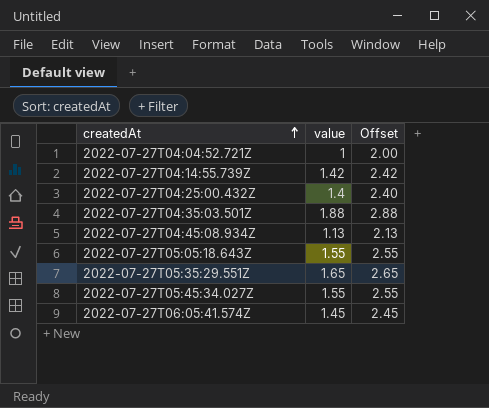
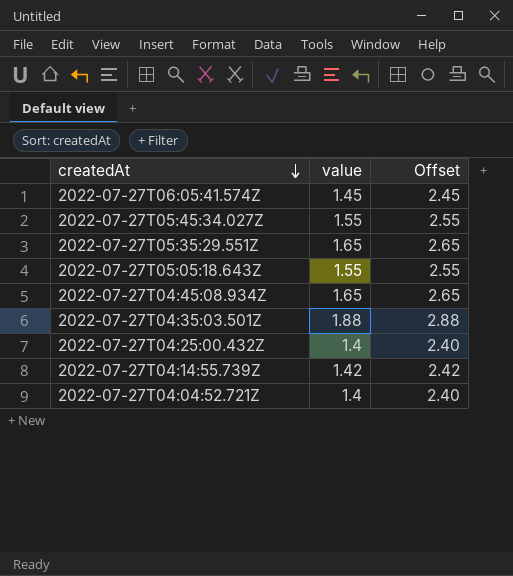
row order: createdAt ascending -> createdAt descending
2022-07-27T04:45:08.934Z | value: 1.13 -> 1.65
2022-07-27T04:45:08.934Z | Offset: 2.13 -> 2.65
2022-07-27T04:04:52.721Z | value: 1 -> 1.4
2022-07-27T04:04:52.721Z | Offset: 2.00 -> 2.40

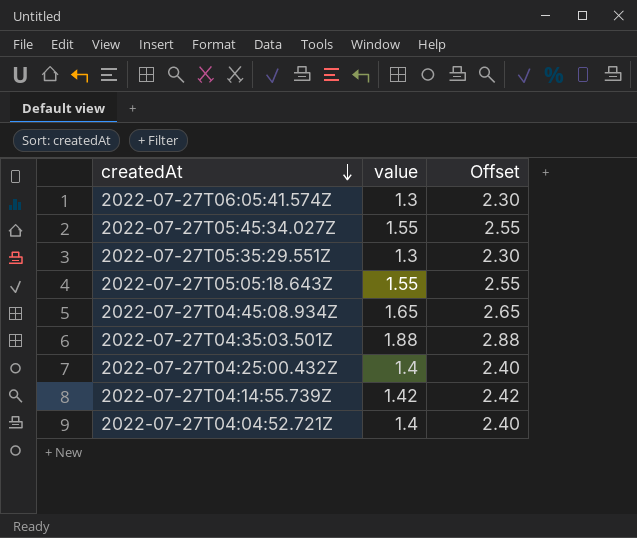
2022-07-27T06:05:41.574Z | value: 1.45 -> 1.3
2022-07-27T06:05:41.574Z | Offset: 2.45 -> 2.30
2022-07-27T05:35:29.551Z | value: 1.65 -> 1.3
2022-07-27T05:35:29.551Z | Offset: 2.65 -> 2.30

